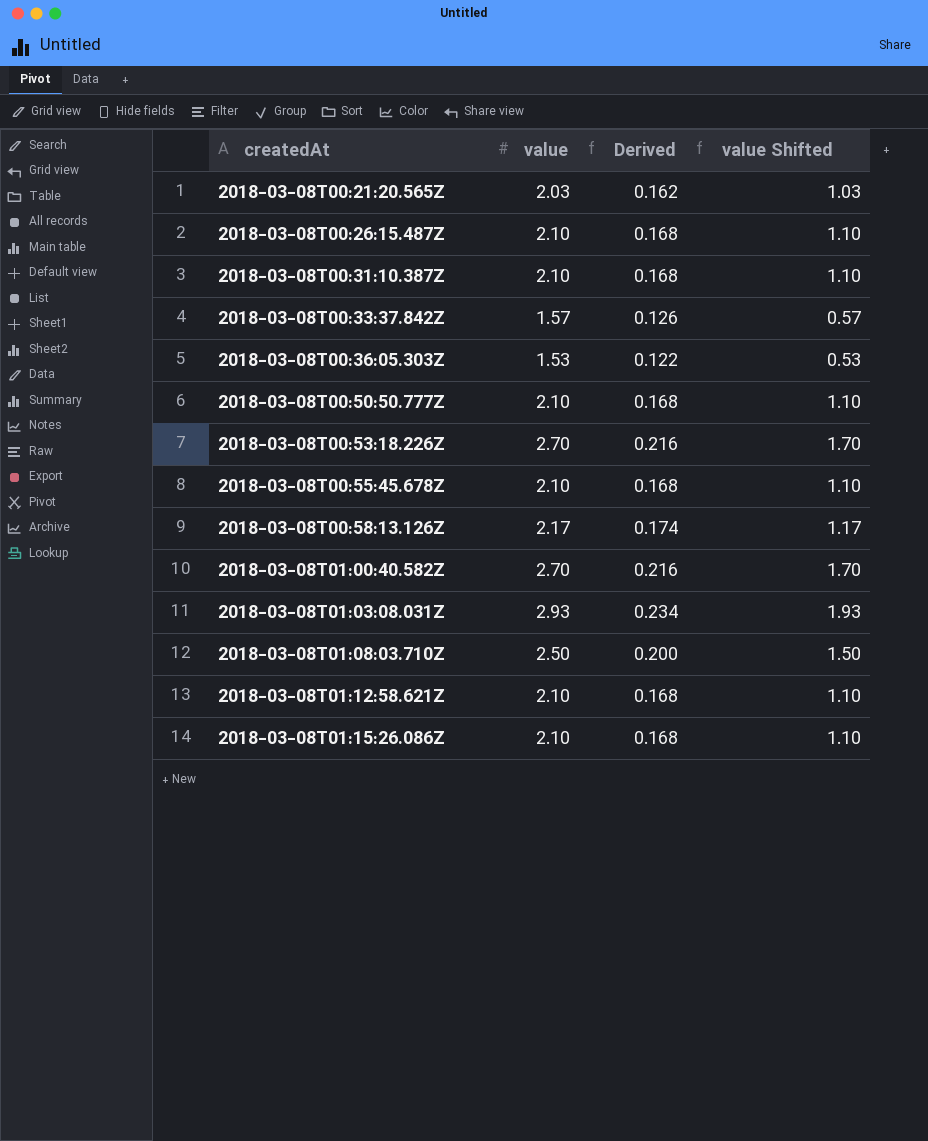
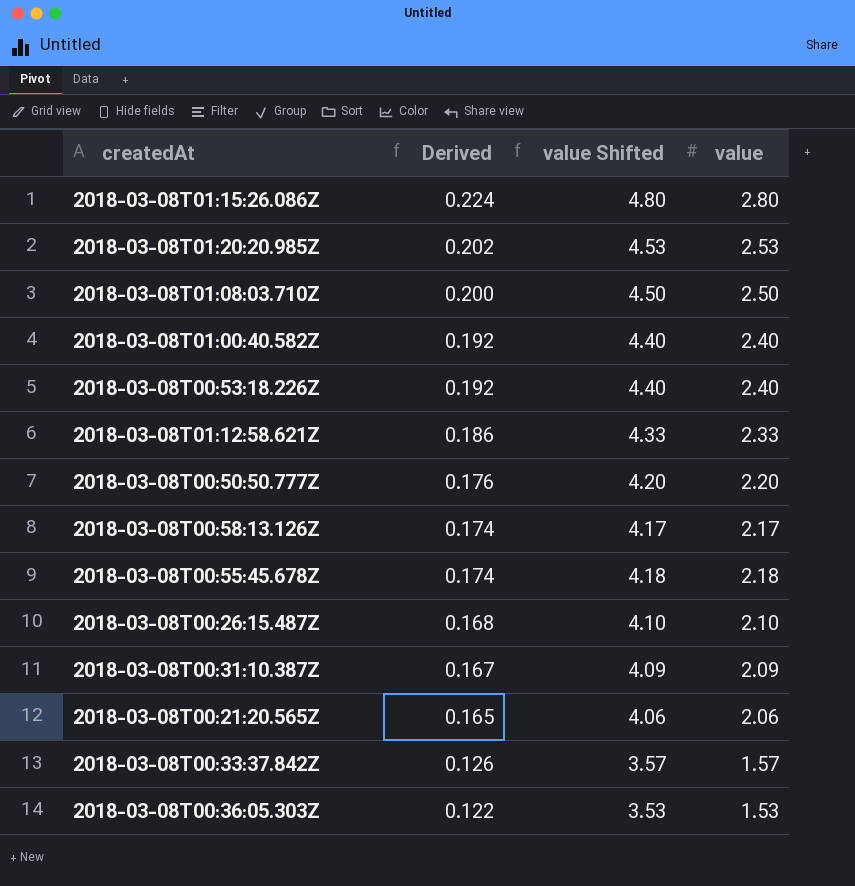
row order: createdAt ascending -> Derived descending
column value Shifted | formula: [value] - 1 -> [value] + 2
column value | position: 2 -> 4
row 2018-03-08T01:03:08.031Z: 2.93 | 0.234 | 1.93 -> none
2018-03-08T01:15:26.086Z | Derived: 0.168 -> 0.224
2018-03-08T01:15:26.086Z | value: 2.10 -> 2.80
row 2018-03-08T01:20:20.985Z: none -> 0.202 | 4.53 | 2.53
2018-03-08T01:00:40.582Z | Derived: 0.216 -> 0.192
2018-03-08T01:00:40.582Z | value: 2.70 -> 2.40
2018-03-08T00:53:18.226Z | Derived: 0.216 -> 0.192
2018-03-08T00:53:18.226Z | value: 2.70 -> 2.40
2018-03-08T01:12:58.621Z | Derived: 0.168 -> 0.186
2018-03-08T01:12:58.621Z | value: 2.10 -> 2.33
2018-03-08T00:50:50.777Z | Derived: 0.168 -> 0.176
2018-03-08T00:50:50.777Z | value: 2.10 -> 2.20
2018-03-08T00:55:45.678Z | Derived: 0.168 -> 0.174
2018-03-08T00:55:45.678Z | value: 2.10 -> 2.18
2018-03-08T00:31:10.387Z | Derived: 0.168 -> 0.167
2018-03-08T00:31:10.387Z | value: 2.10 -> 2.09
2018-03-08T00:21:20.565Z | Derived: 0.162 -> 0.165
2018-03-08T00:21:20.565Z | value: 2.03 -> 2.06

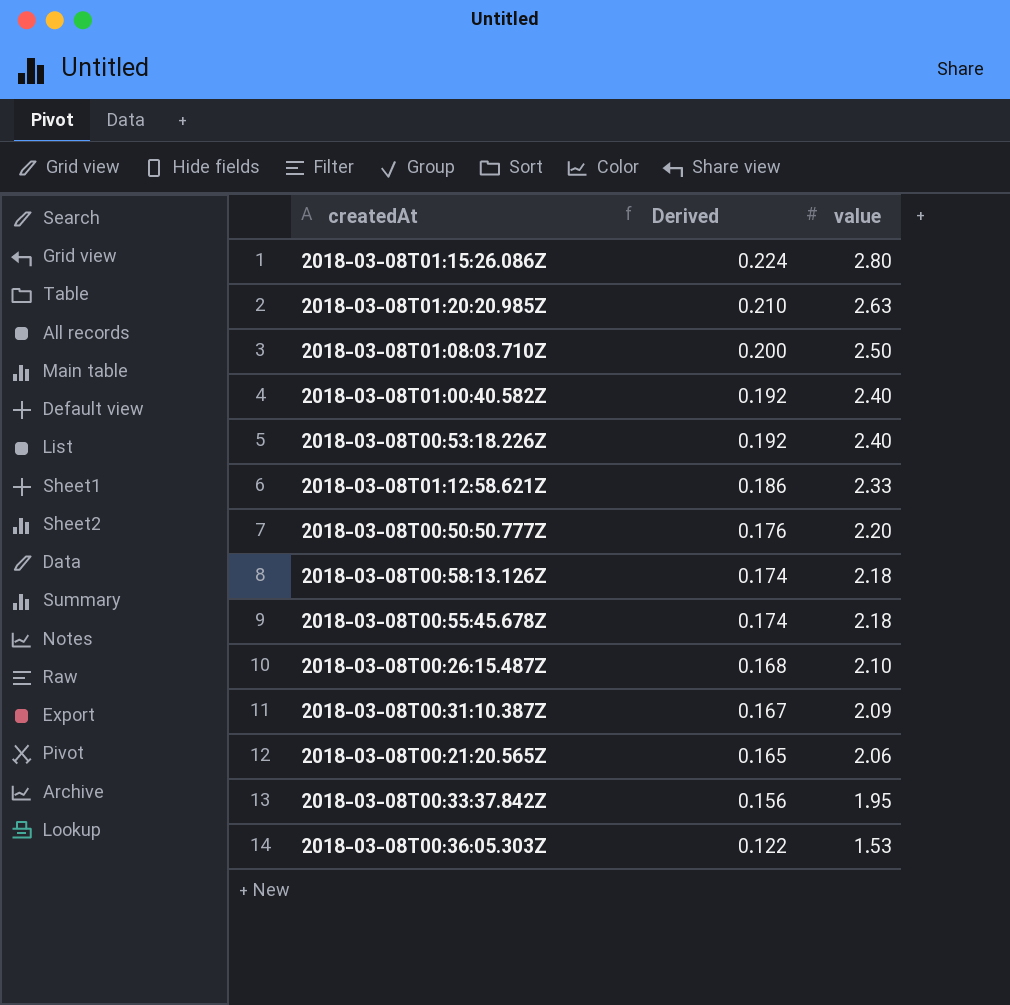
column value Shifted | formula: [value] + 2 -> none
2018-03-08T01:20:20.985Z | Derived: 0.202 -> 0.210
2018-03-08T01:20:20.985Z | value: 2.53 -> 2.63
2018-03-08T00:58:13.126Z | value: 2.17 -> 2.18
2018-03-08T00:33:37.842Z | Derived: 0.126 -> 0.156
2018-03-08T00:33:37.842Z | value: 1.57 -> 1.95

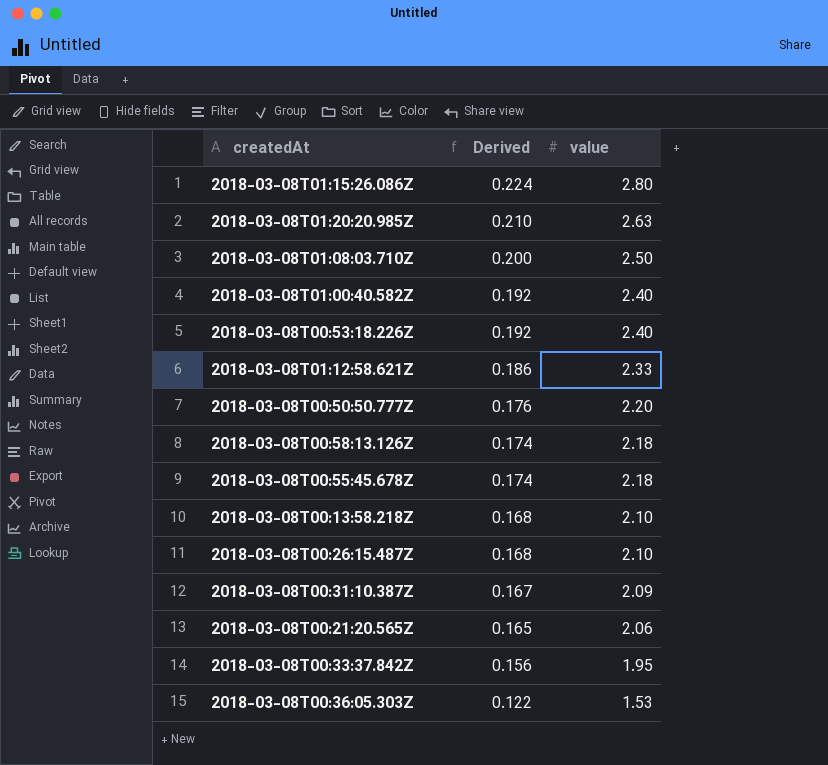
row 2018-03-08T00:13:58.218Z: none -> 0.168 | 2.10

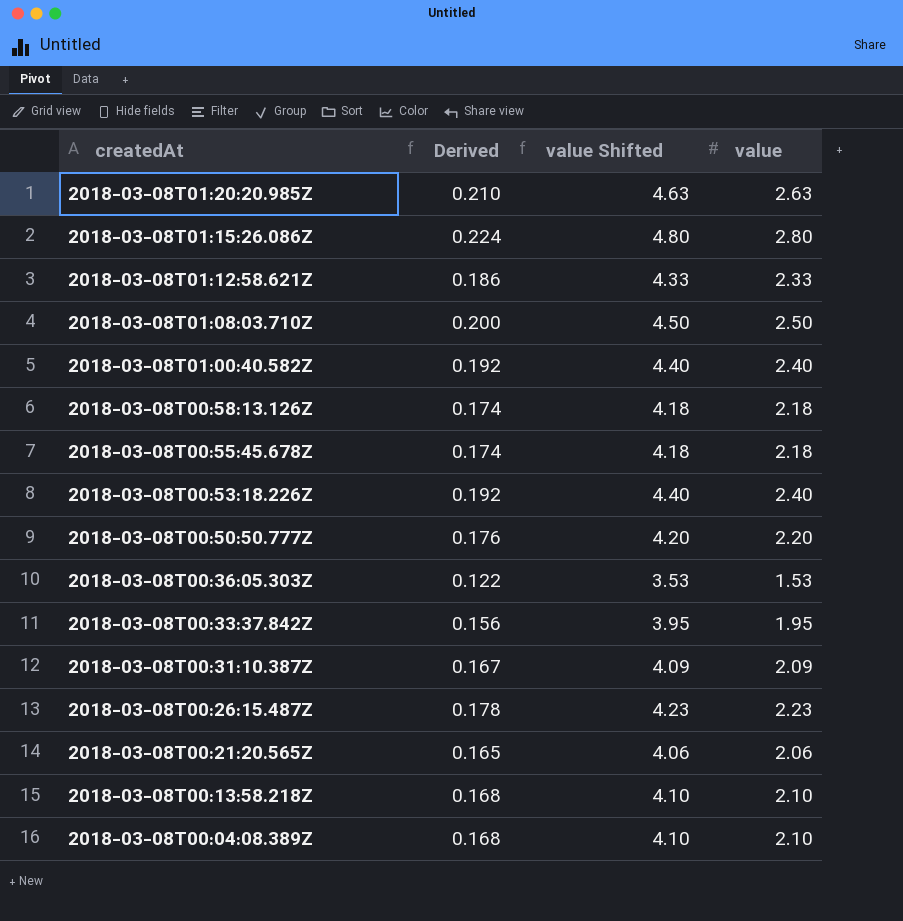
row order: Derived descending -> createdAt descending
column value Shifted | formula: none -> [value] + 2
2018-03-08T00:26:15.487Z | Derived: 0.168 -> 0.178
2018-03-08T00:26:15.487Z | value: 2.10 -> 2.23
row 2018-03-08T00:04:08.389Z: none -> 0.168 | 4.10 | 2.10

